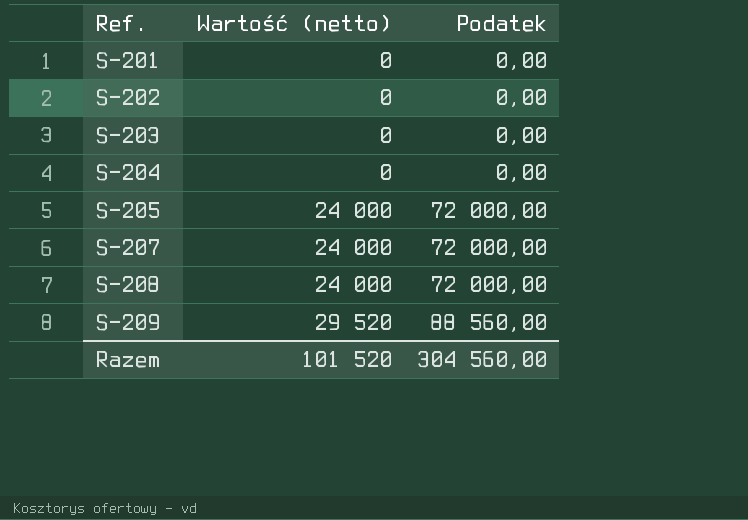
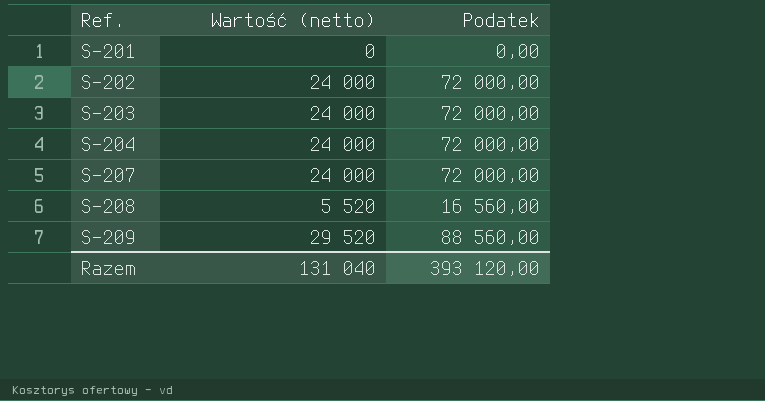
row S-205: 24 000 | 72 000,00 -> none
S-202 | Wartość (netto): 0 -> 24 000
S-202 | Podatek: 0,00 -> 72 000,00
S-203 | Wartość (netto): 0 -> 24 000
S-203 | Podatek: 0,00 -> 72 000,00
S-204 | Wartość (netto): 0 -> 24 000
S-204 | Podatek: 0,00 -> 72 000,00
S-208 | Wartość (netto): 24 000 -> 5 520
S-208 | Podatek: 72 000,00 -> 16 560,00
Razem | Wartość (netto): 101 520 -> 131 040
Razem | Podatek: 304 560,00 -> 393 120,00

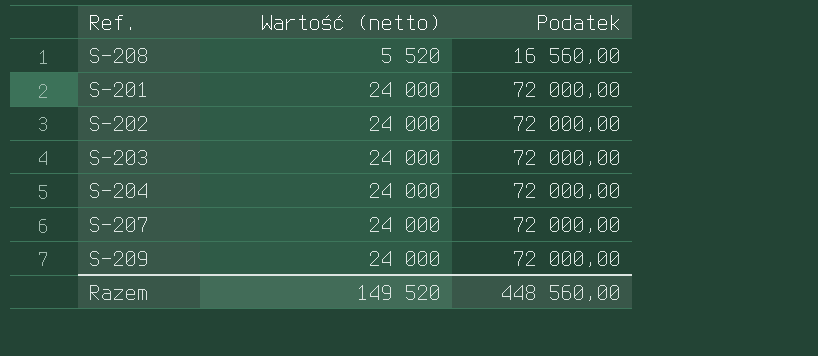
row order: Ref. ascending -> Wartość (netto) ascending
S-201 | Wartość (netto): 0 -> 24 000
S-201 | Podatek: 0,00 -> 72 000,00
S-209 | Wartość (netto): 29 520 -> 24 000
S-209 | Podatek: 88 560,00 -> 72 000,00
Razem | Wartość (netto): 131 040 -> 149 520
Razem | Podatek: 393 120,00 -> 448 560,00

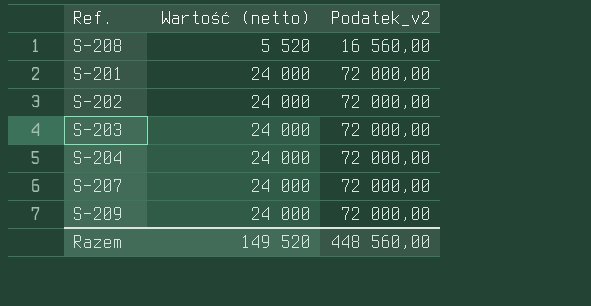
column name: Podatek -> Podatek_v2

